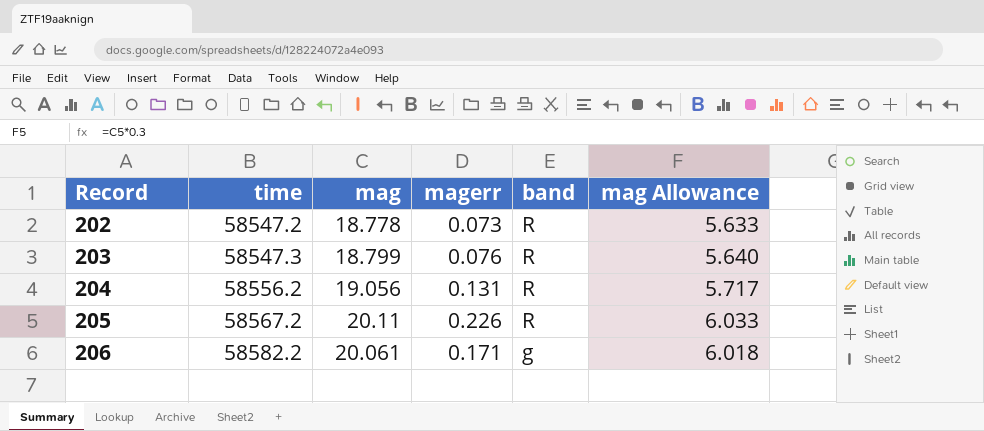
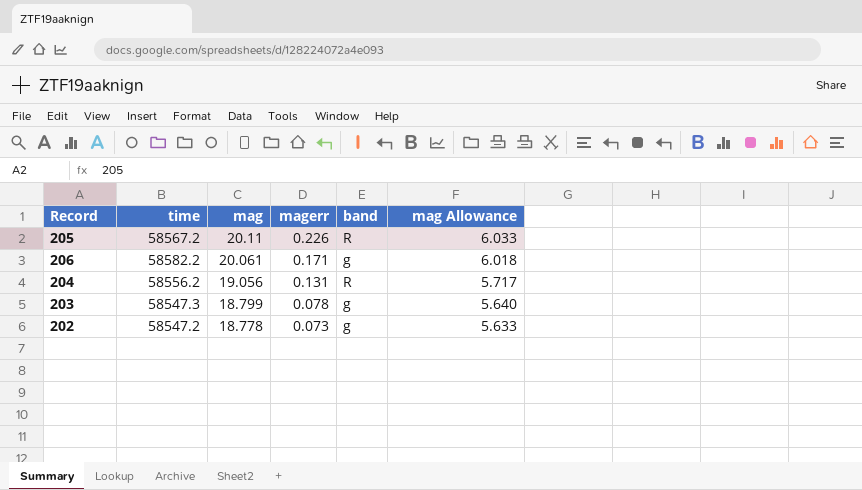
row order: Record ascending -> mag descending
203 | magerr: 0.076 -> 0.078
203 | band: R -> g
202 | band: R -> g

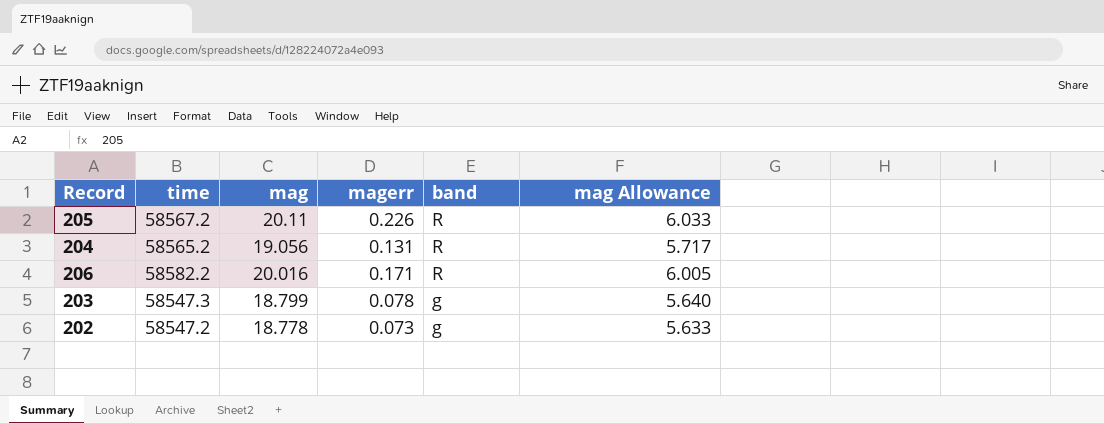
row order: mag descending -> band descending
204 | time: 58556.2 -> 58565.2
206 | mag: 20.061 -> 20.016
206 | band: g -> R
206 | mag Allowance: 6.018 -> 6.005

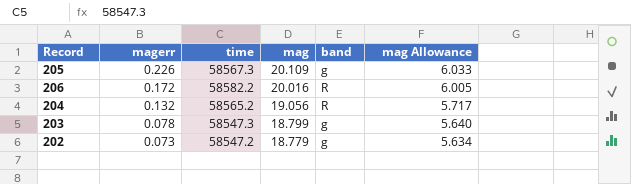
row order: band descending -> magerr descending
column magerr | position: 4 -> 2
205 | time: 58567.2 -> 58567.3
205 | mag: 20.11 -> 20.109
205 | band: R -> g
206 | magerr: 0.171 -> 0.172
204 | magerr: 0.131 -> 0.132
202 | mag: 18.778 -> 18.779
202 | mag Allowance: 5.633 -> 5.634

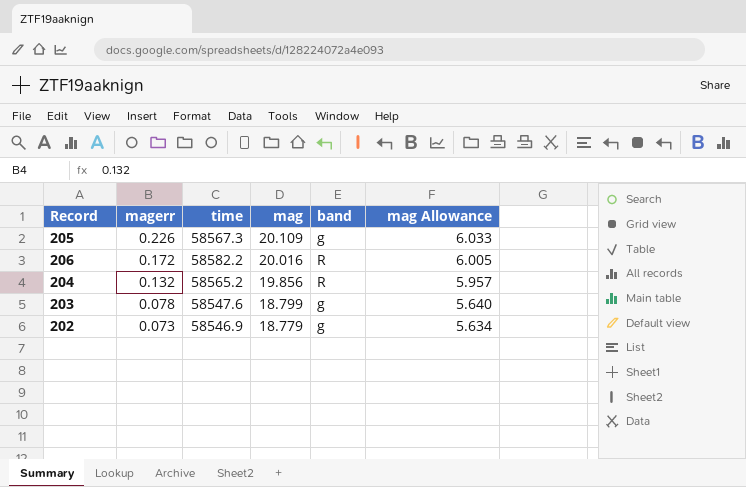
204 | mag: 19.056 -> 19.856
204 | mag Allowance: 5.717 -> 5.957
203 | time: 58547.3 -> 58547.6
202 | time: 58547.2 -> 58546.9

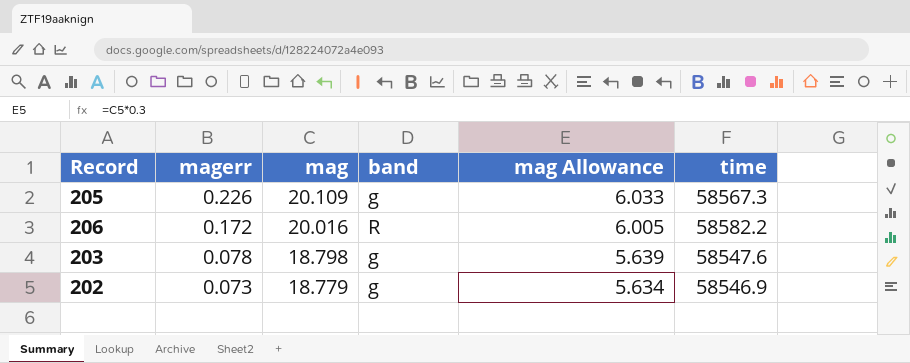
column time | position: 3 -> 6
row 204: 0.132 | 58565.2 | 19.856 | R | 5.957 -> none
203 | mag: 18.799 -> 18.798
203 | mag Allowance: 5.640 -> 5.639

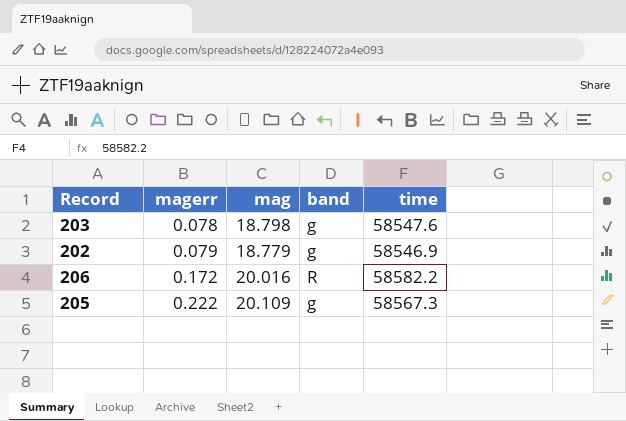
row order: magerr descending -> magerr ascending
column mag Allowance | formula: [mag] * 0.3 -> none
202 | magerr: 0.073 -> 0.079
205 | magerr: 0.226 -> 0.222

